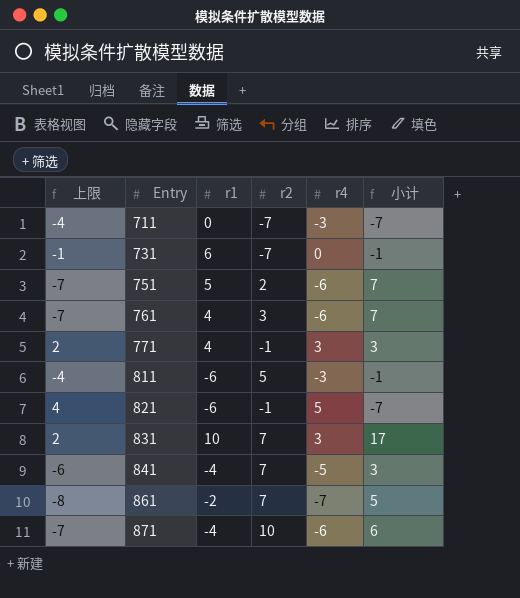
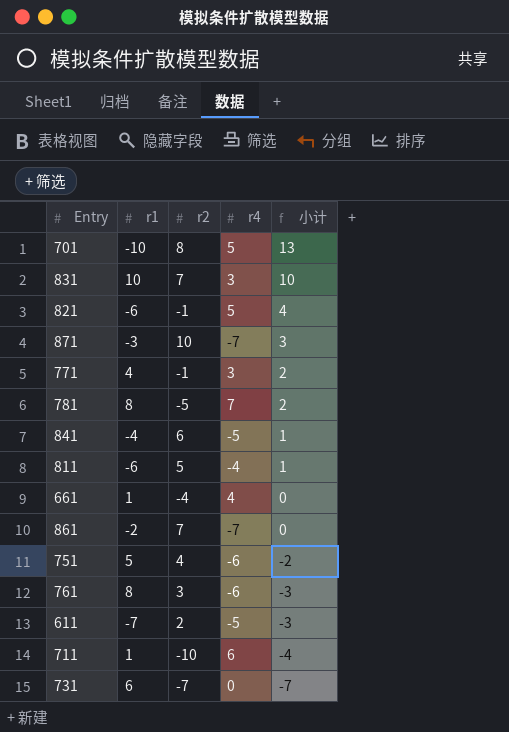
row order: Entry ascending -> 小计 descending
column 上限 | formula: [r4] - 1 -> none
column 小计 | formula: [r1] + [r2] -> [r2] + [r4]
row 701: none -> -10 | 8 | 5 | 13
871 | r1: -4 -> -3
871 | r4: -6 -> -7
row 781: none -> 8 | -5 | 7 | 2
841 | r2: 7 -> 6
811 | r4: -3 -> -4
row 661: none -> 1 | -4 | 4 | 0
751 | r2: 2 -> 4
761 | r1: 4 -> 8
row 611: none -> -7 | 2 | -5 | -3
711 | r1: 0 -> 1
711 | r2: -7 -> -10
711 | r4: -3 -> 6

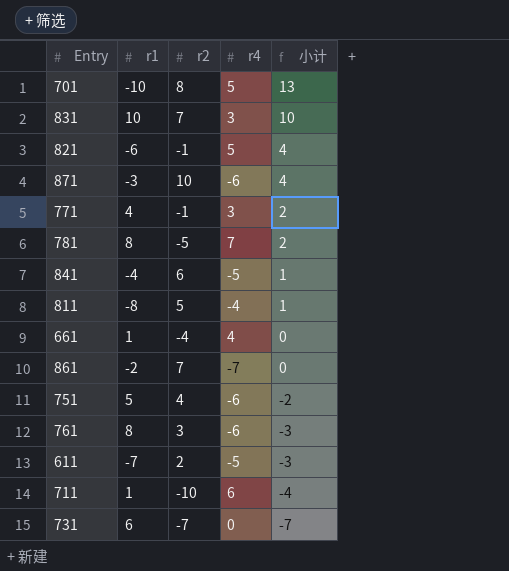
871 | r4: -7 -> -6
871 | 小计: 3 -> 4
811 | r1: -6 -> -8

